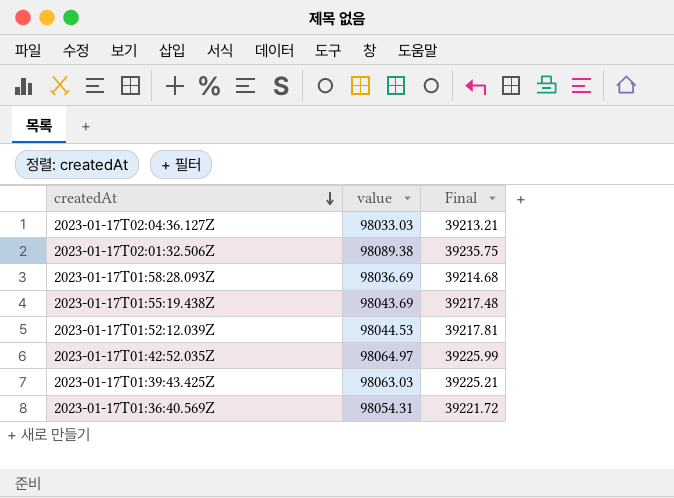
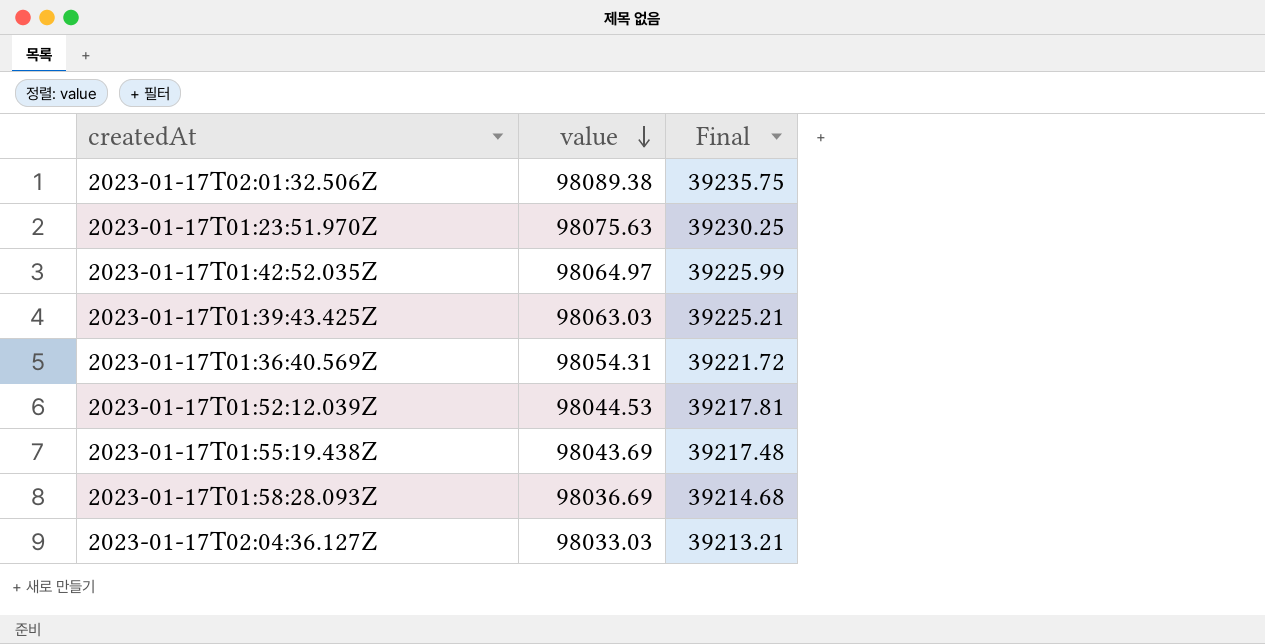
row order: createdAt descending -> value descending
row 2023-01-17T01:23:51.970Z: none -> 98075.63 | 39230.25

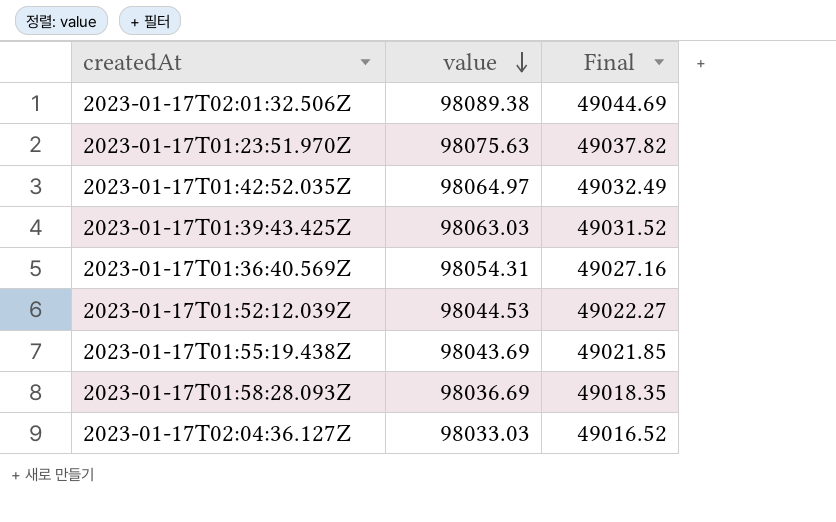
column Final | formula: [value] * 0.4 -> [value] * 0.5

